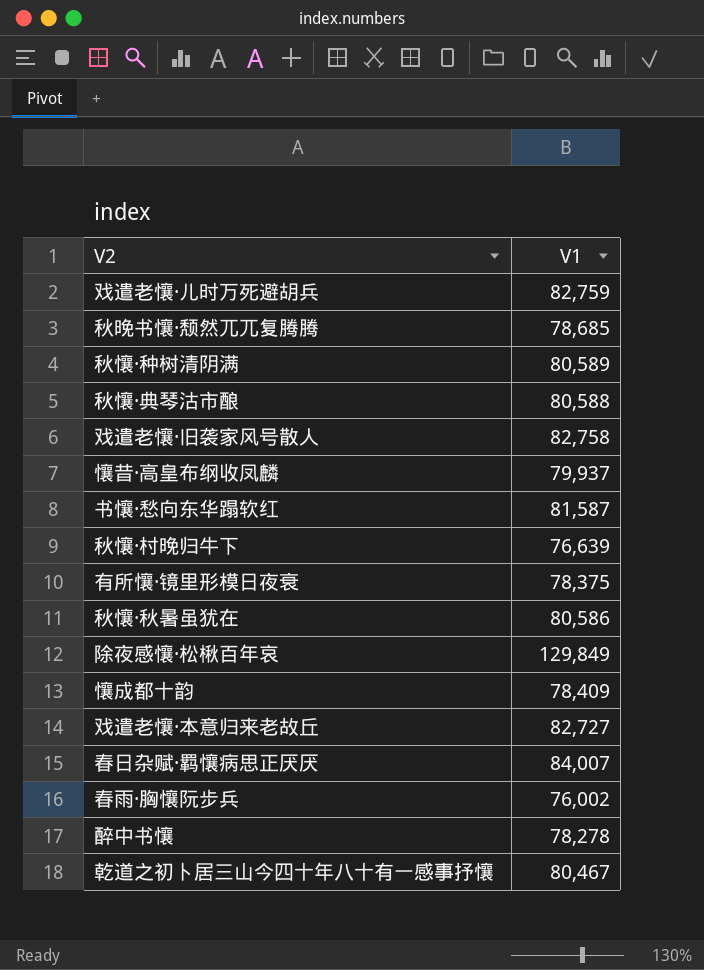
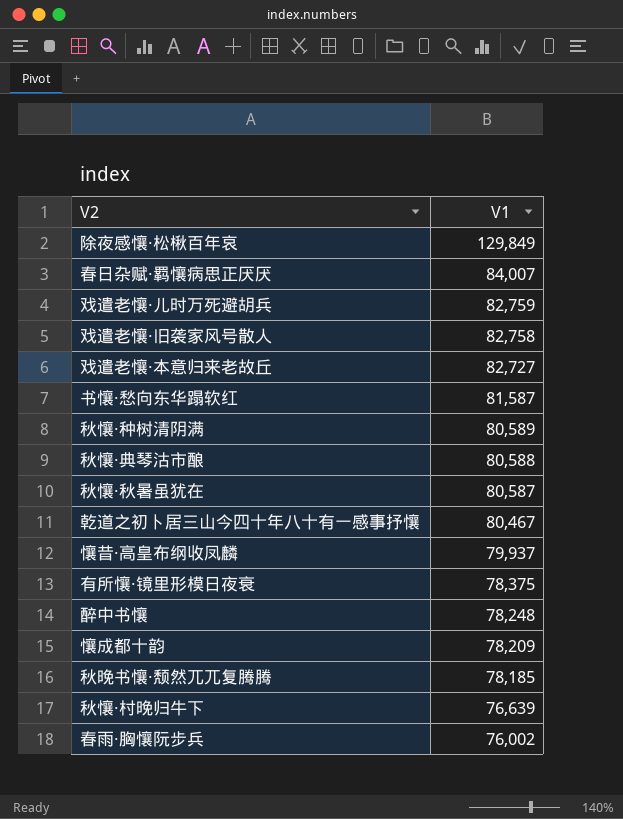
row order: none -> V1 descending
秋懹·秋暑虽犹在 | V1: 80,586 -> 80,587
醉中书懹 | V1: 78,278 -> 78,248
懹成都十韵 | V1: 78,409 -> 78,209
秋晚书懹·颓然兀兀复腾腾 | V1: 78,685 -> 78,185

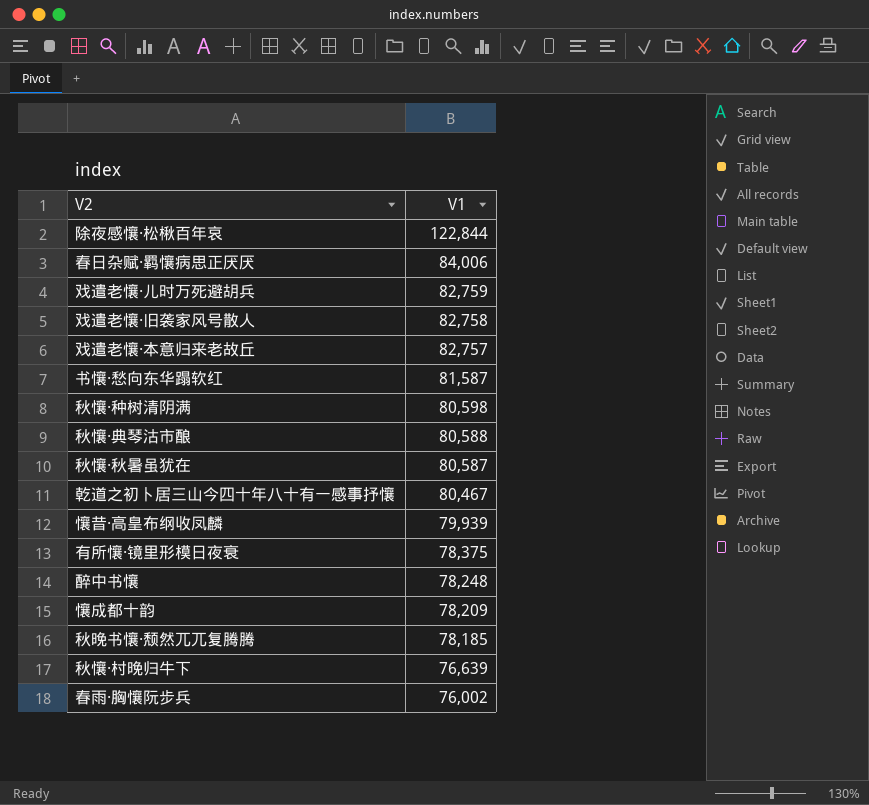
除夜感懹·松楸百年哀 | V1: 129,849 -> 122,844
春日杂赋·羁懹病思正厌厌 | V1: 84,007 -> 84,006
戏遣老懹·本意归来老故丘 | V1: 82,727 -> 82,757
秋懹·种树清阴满 | V1: 80,589 -> 80,598
懹昔·高皇布纲收凤麟 | V1: 79,937 -> 79,939

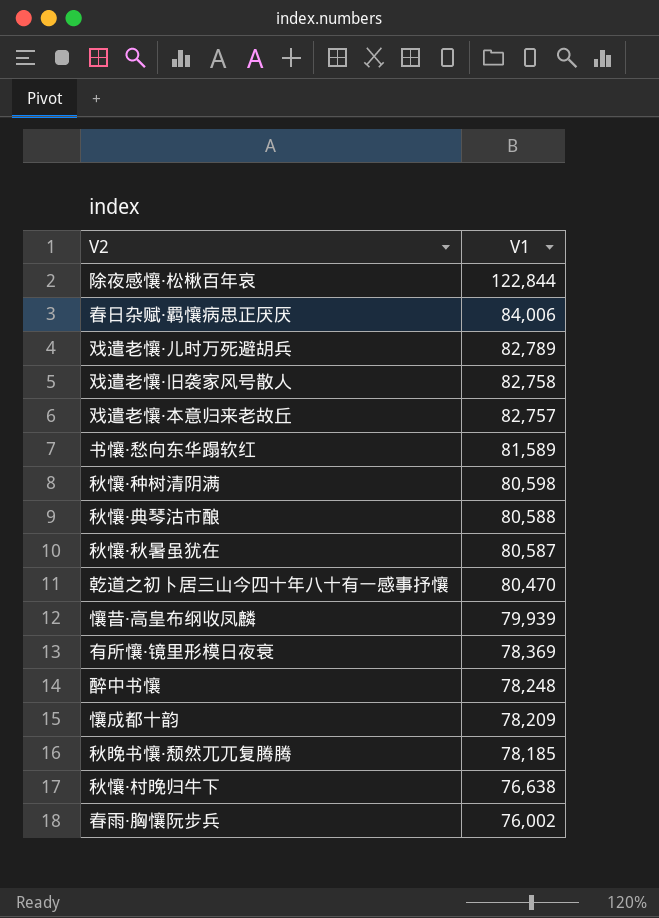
戏遣老懹·儿时万死避胡兵 | V1: 82,759 -> 82,789
书懹·愁向东华蹋软红 | V1: 81,587 -> 81,589
乾道之初卜居三山今四十年八十有一感事抒懹 | V1: 80,467 -> 80,470
有所懹·镜里形模日夜衰 | V1: 78,375 -> 78,369
秋懹·村晚归牛下 | V1: 76,639 -> 76,638

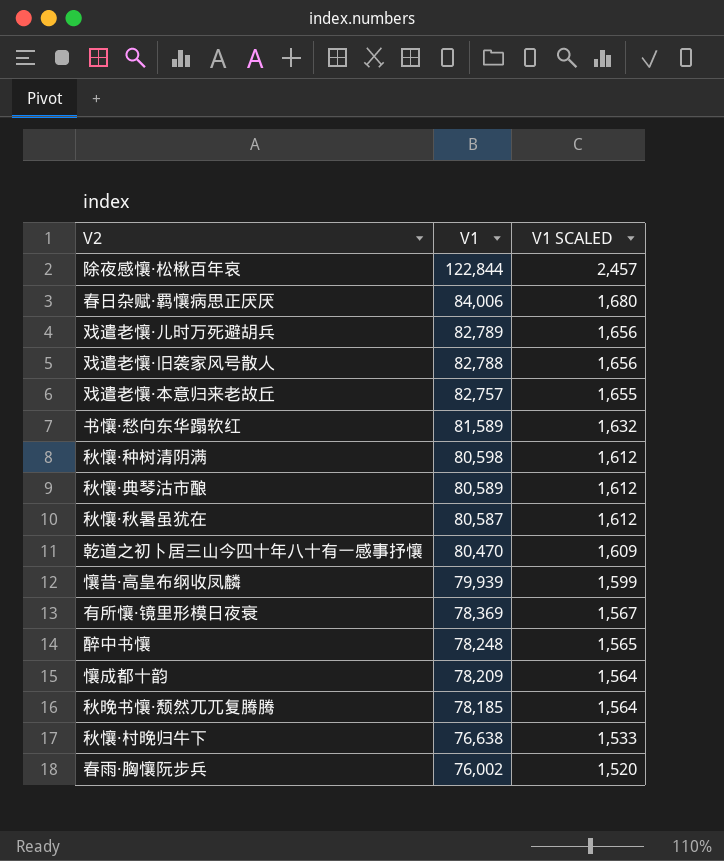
column V1 SCALED | formula: none -> [V1] * 0.02
戏遣老懹·旧袭家风号散人 | V1: 82,758 -> 82,788
秋懹·典琴沽市酿 | V1: 80,588 -> 80,589

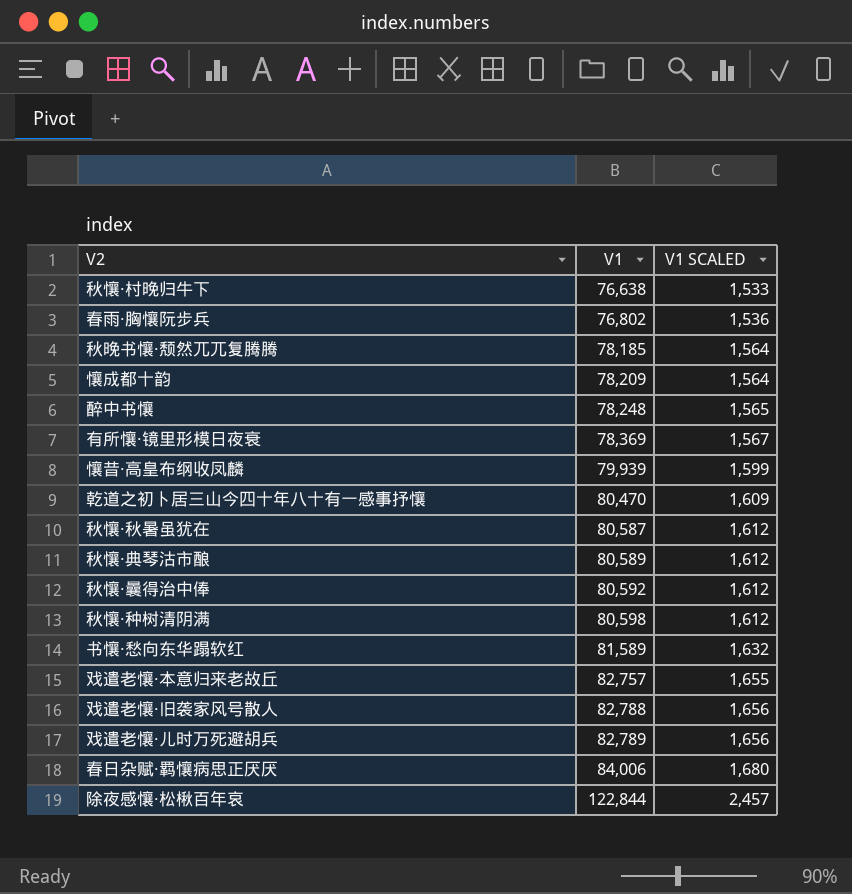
row order: V1 descending -> V1 ascending
春雨·胸懹阮步兵 | V1: 76,002 -> 76,802
春雨·胸懹阮步兵 | V1 SCALED: 1,520 -> 1,536
row 秋懹·曩得治中俸: none -> 80,592 | 1,612

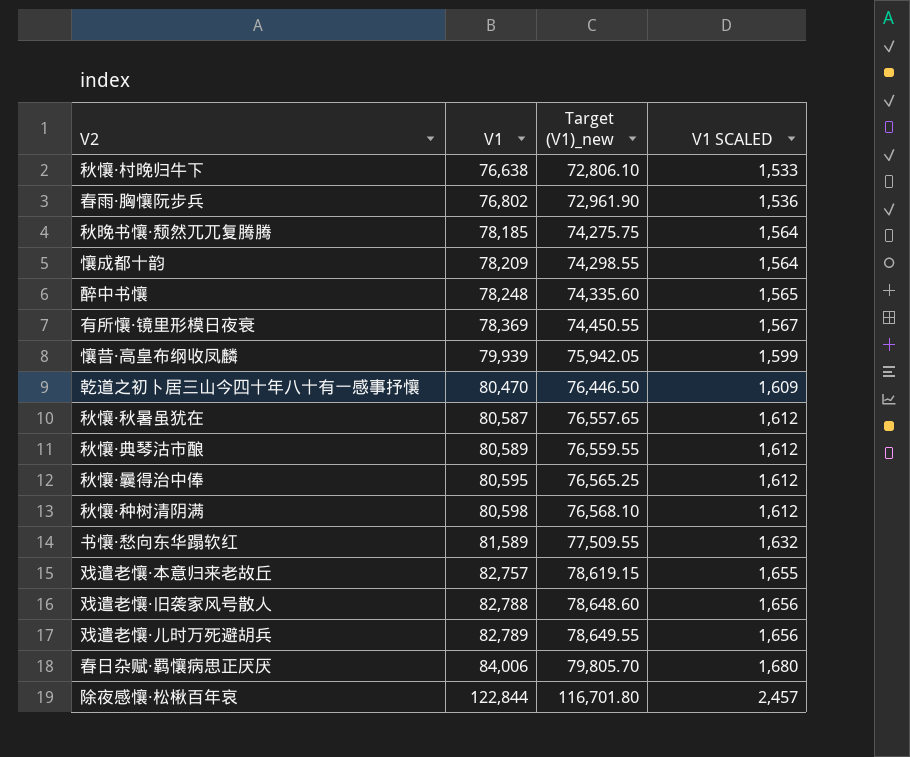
column Target (V1)_new | formula: none -> [V1] * 0.95
秋懹·曩得治中俸 | V1: 80,592 -> 80,595

